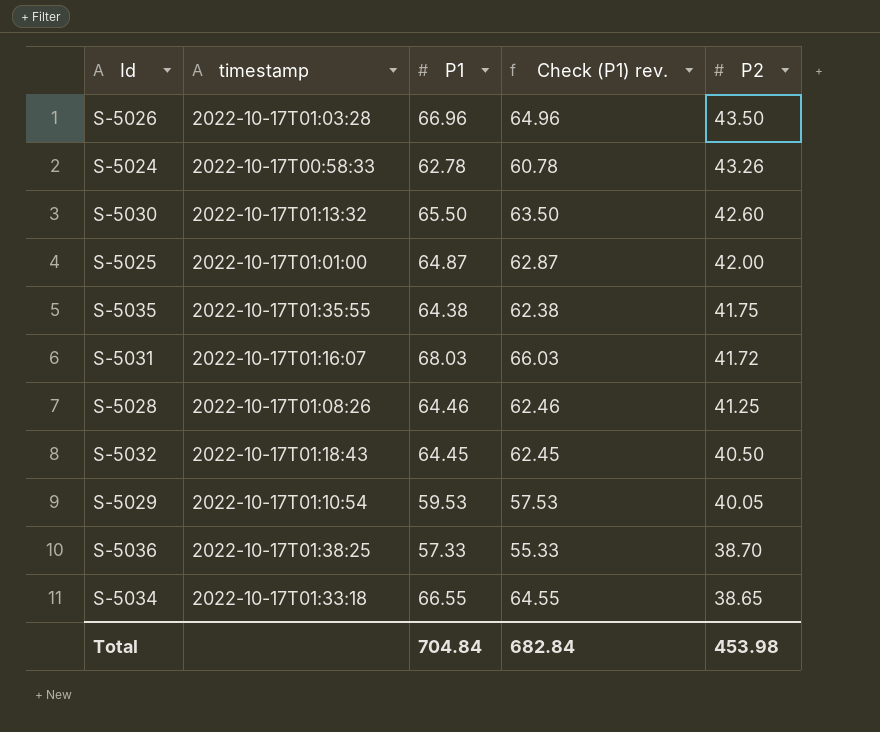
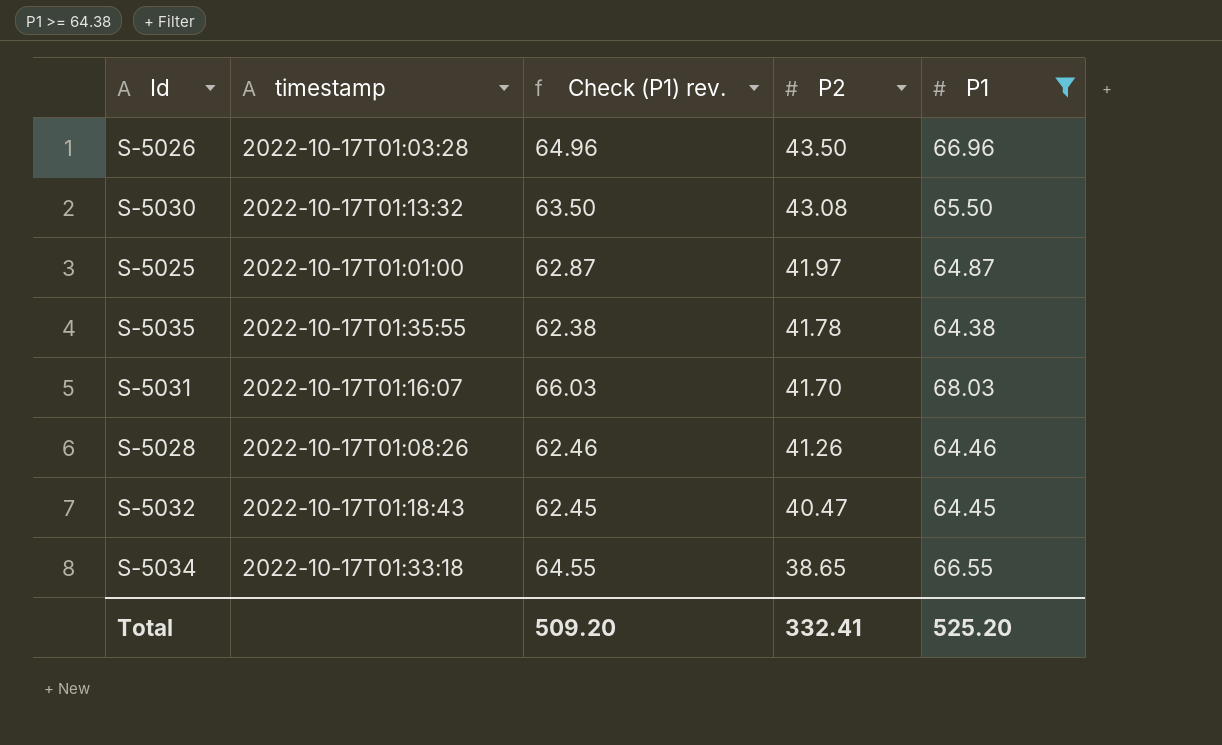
filter: none -> P1 >= 64.38
column P1 | position: 3 -> 5
S-5030 | P2: 42.60 -> 43.08
S-5025 | P2: 42.00 -> 41.97
S-5035 | P2: 41.75 -> 41.78
S-5031 | P2: 41.72 -> 41.70
S-5028 | P2: 41.25 -> 41.26
S-5032 | P2: 40.50 -> 40.47
Total | Check (P1) rev.: 682.84 -> 509.20
Total | P2: 453.98 -> 332.41
Total | P1: 704.84 -> 525.20

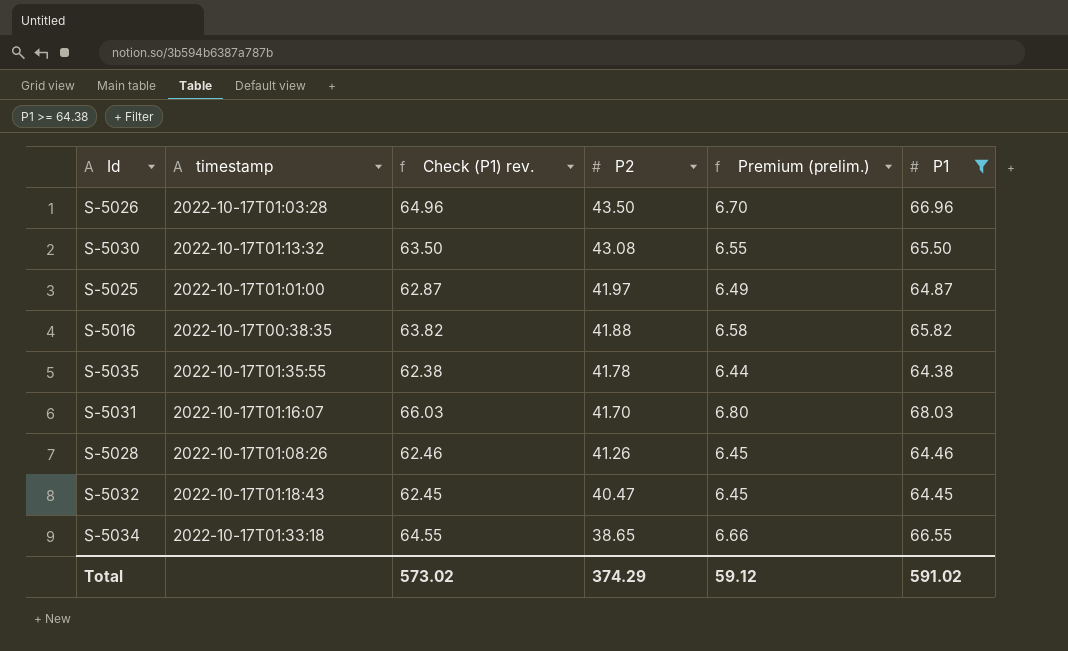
column Premium (prelim.) | formula: none -> [P1] * 0.1
row S-5016: none -> 2022-10-17T00:38:35 | 63.82 | 41.88 | 6.58 | 65.82
Total | Check (P1) rev.: 509.20 -> 573.02
Total | P2: 332.41 -> 374.29
Total | P1: 525.20 -> 591.02

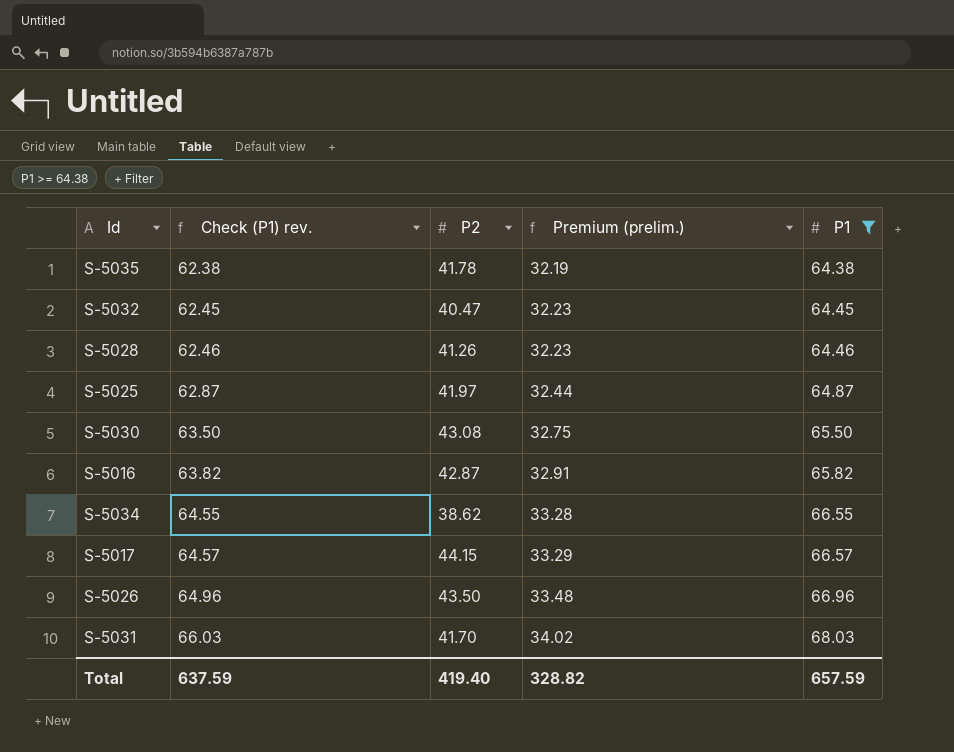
row order: P2 descending -> Check (P1) rev. ascending
column timestamp | position: 2 -> none
column Premium (prelim.) | formula: [P1] * 0.1 -> [P1] * 0.5
S-5016 | P2: 41.88 -> 42.87
S-5034 | P2: 38.65 -> 38.62
row S-5017: none -> 64.57 | 44.15 | 33.29 | 66.57
Total | Check (P1) rev.: 573.02 -> 637.59
Total | P2: 374.29 -> 419.40
Total | Premium (prelim.): 59.12 -> 328.82
Total | P1: 591.02 -> 657.59

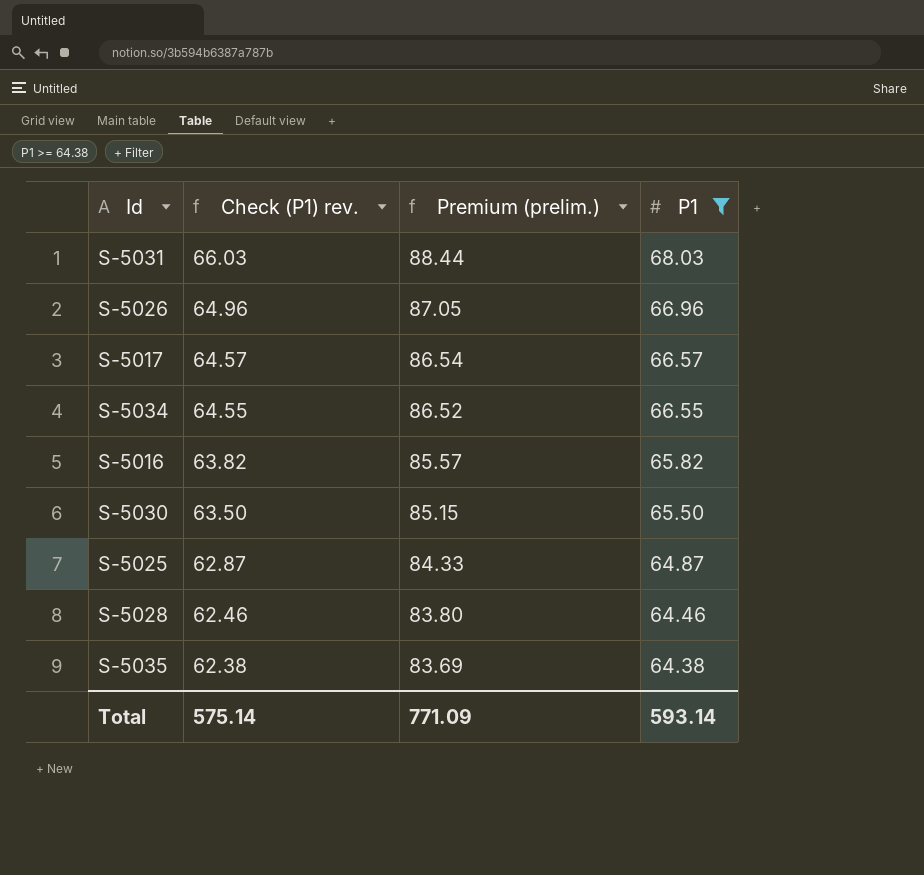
row order: Check (P1) rev. ascending -> Check (P1) rev. descending
column P2 | position: 3 -> none
column Premium (prelim.) | formula: [P1] * 0.5 -> [P1] * 1.3
row S-5032: 62.45 | 40.47 | 32.23 | 64.45 -> none
Total | Check (P1) rev.: 637.59 -> 575.14
Total | Premium (prelim.): 328.82 -> 771.09
Total | P1: 657.59 -> 593.14

